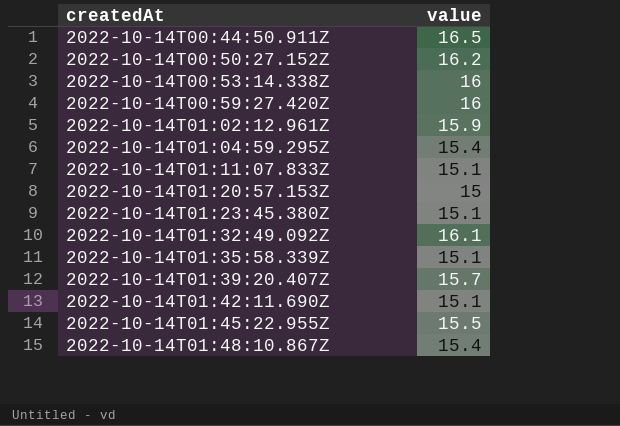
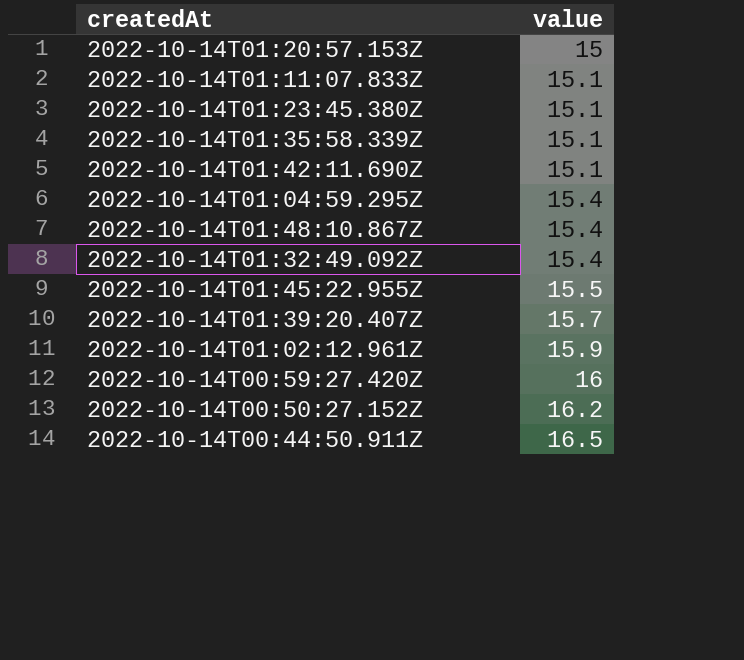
row order: createdAt ascending -> value ascending
row 2022-10-14T00:53:14.338Z: 16 -> none
2022-10-14T01:32:49.092Z | value: 16.1 -> 15.4

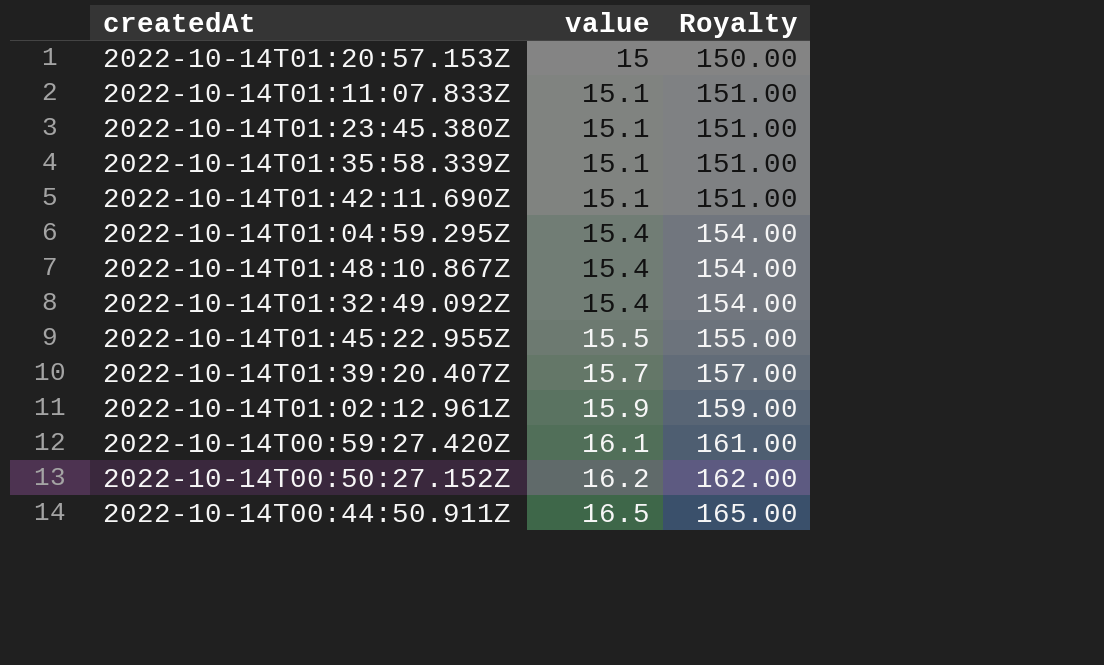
column Royalty | formula: none -> [value] * 10
2022-10-14T00:59:27.420Z | value: 16 -> 16.1

